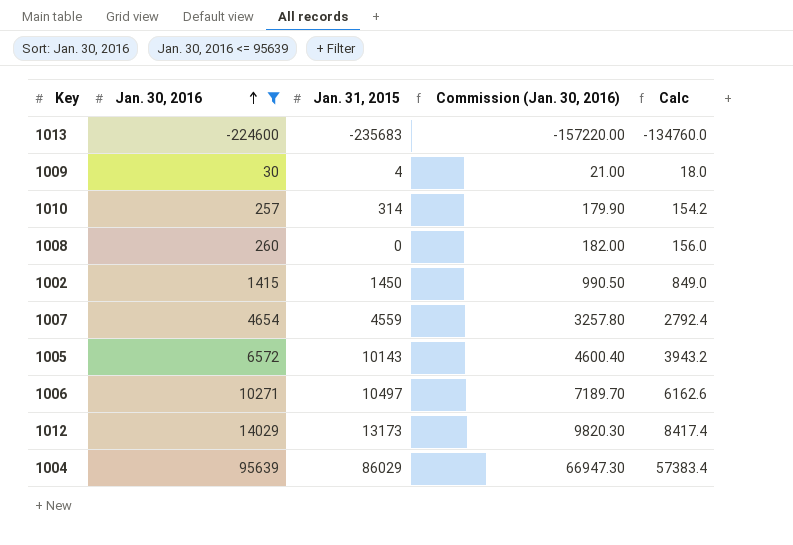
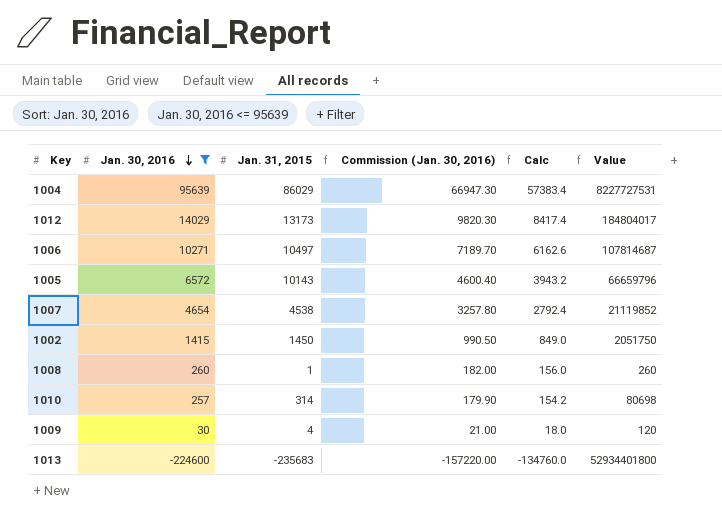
row order: Jan. 30, 2016 ascending -> Jan. 30, 2016 descending
column Value | formula: none -> [Jan. 30, 2016] * [Jan. 31, 2015]
1007 | Jan. 31, 2015: 4559 -> 4538
1008 | Jan. 31, 2015: 0 -> 1

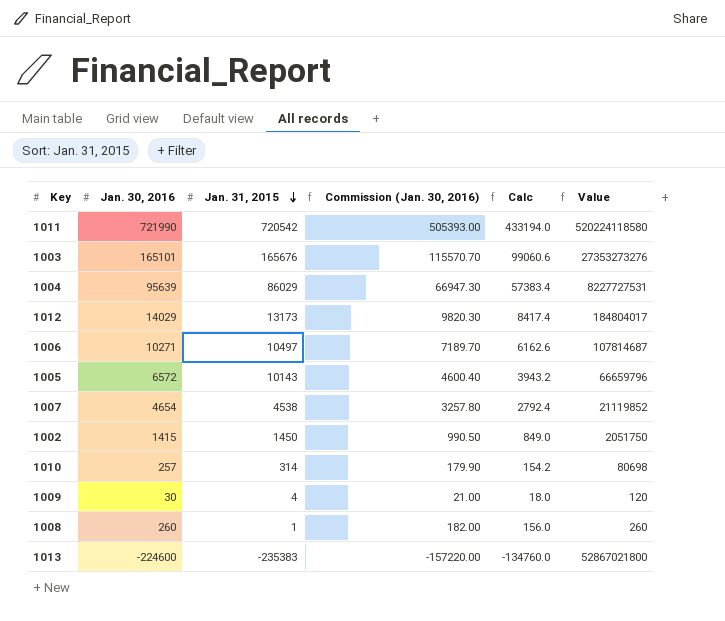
filter: Jan. 30, 2016 <= 95639 -> none
row order: Jan. 30, 2016 descending -> Jan. 31, 2015 descending
1013 | Jan. 31, 2015: -235683 -> -235383
1013 | Value: 52934401800 -> 52867021800

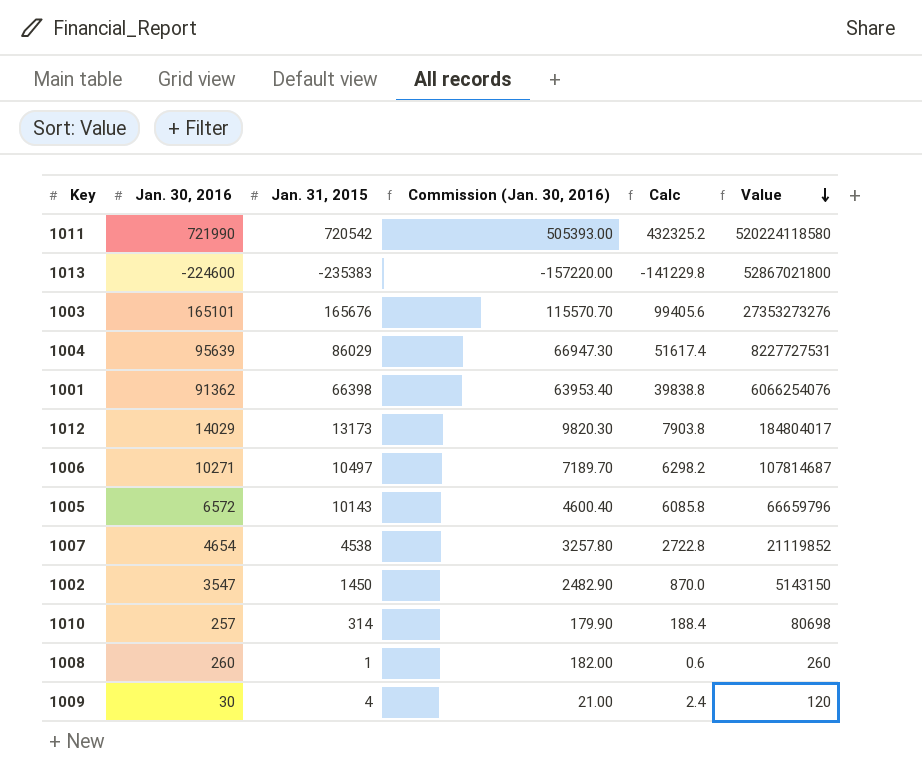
row order: Jan. 31, 2015 descending -> Value descending
column Calc | formula: [Jan. 30, 2016] * 0.6 -> [Jan. 31, 2015] * 0.6
row 1001: none -> 91362 | 66398 | 63953.40 | 39838.8 | 6066254076
1002 | Jan. 30, 2016: 1415 -> 3547
1002 | Commission (Jan. 30, 2016): 990.50 -> 2482.90
1002 | Value: 2051750 -> 5143150

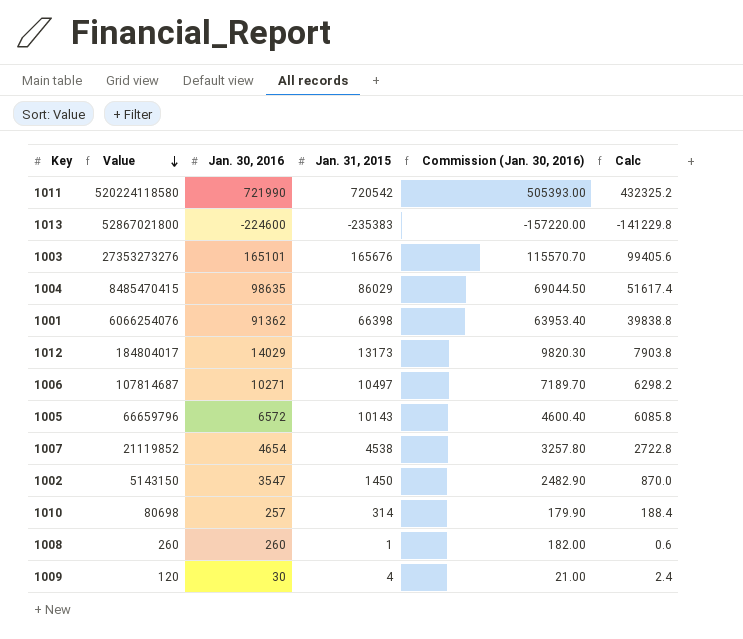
column Value | position: 6 -> 2
1004 | Value: 8227727531 -> 8485470415
1004 | Jan. 30, 2016: 95639 -> 98635
1004 | Commission (Jan. 30, 2016): 66947.30 -> 69044.50

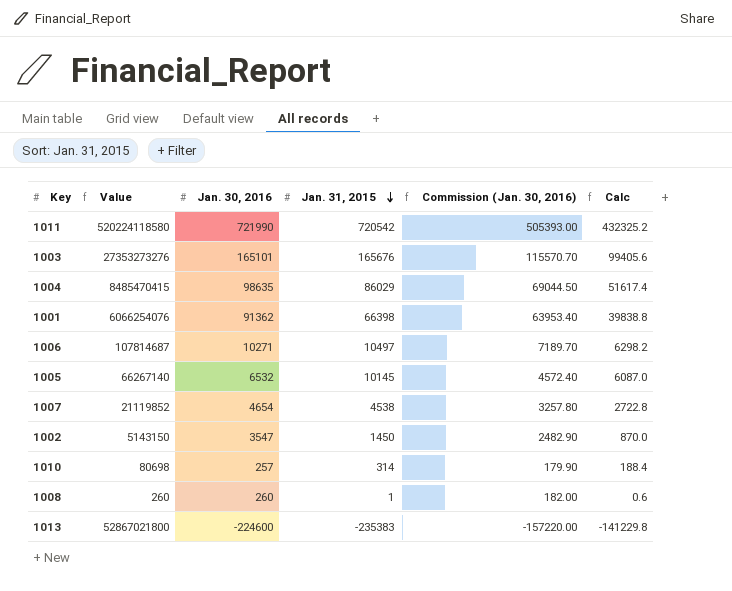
row order: Value descending -> Jan. 31, 2015 descending
row 1012: 184804017 | 14029 | 13173 | 9820.30 | 7903.8 -> none
row 1009: 120 | 30 | 4 | 21.00 | 2.4 -> none
1005 | Value: 66659796 -> 66267140
1005 | Jan. 30, 2016: 6572 -> 6532
1005 | Jan. 31, 2015: 10143 -> 10145
1005 | Commission (Jan. 30, 2016): 4600.40 -> 4572.40
1005 | Calc: 6085.8 -> 6087.0

